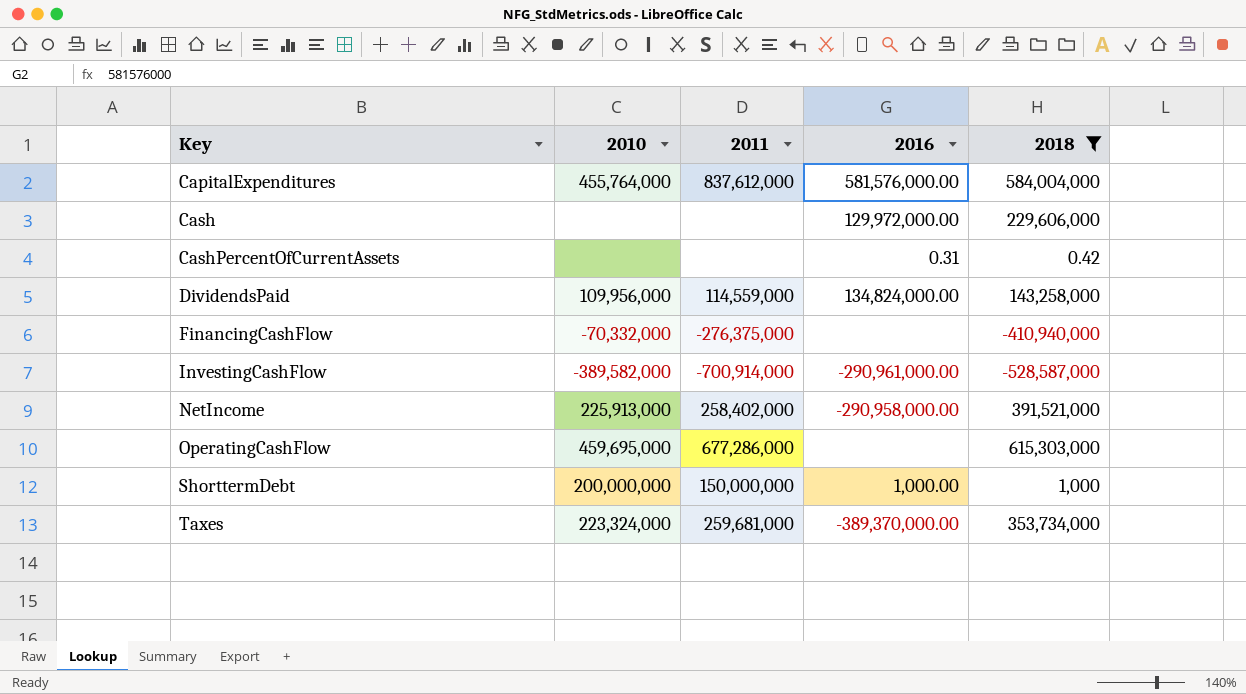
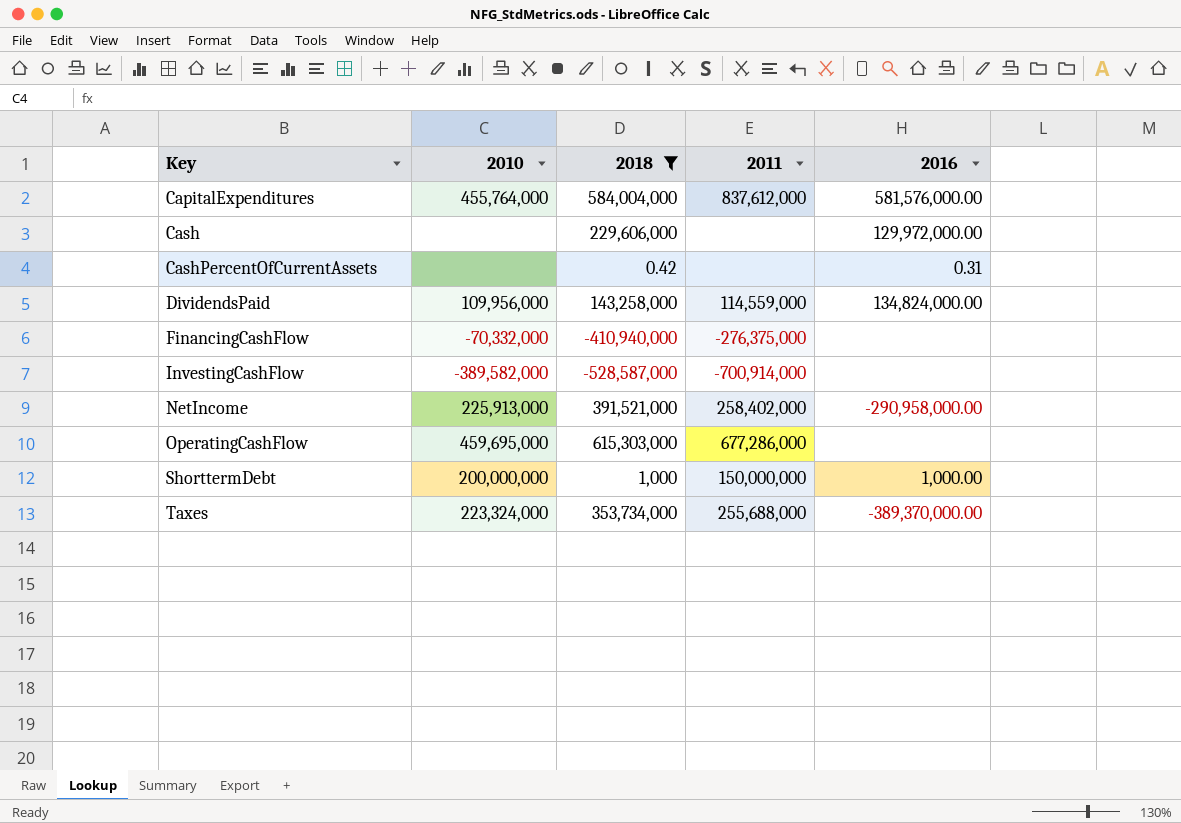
column 2018 | position: 5 -> 3
InvestingCashFlow | 2016: -290,961,000.00 -> none
Taxes | 2011: 259,681,000 -> 255,688,000

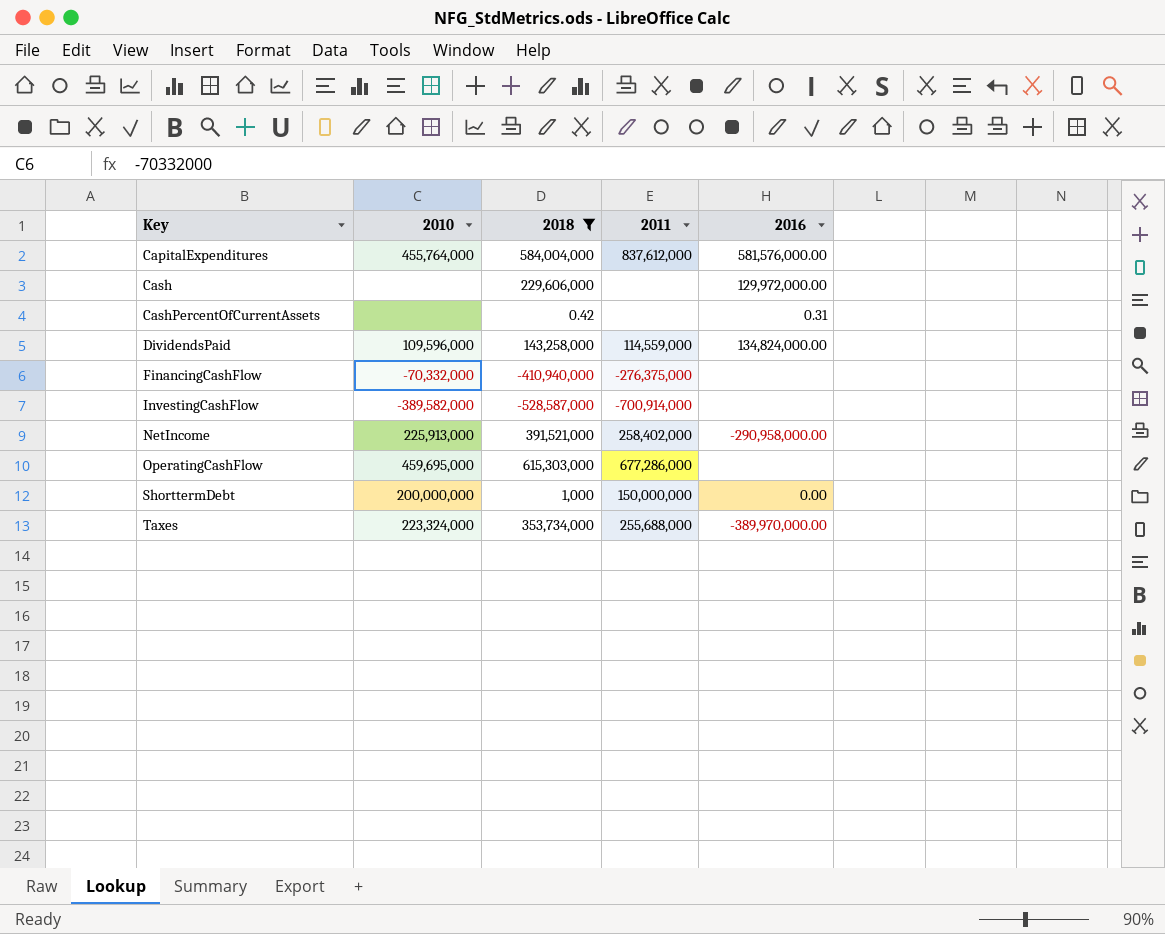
DividendsPaid | 2010: 109,956,000 -> 109,596,000
ShorttermDebt | 2016: 1,000.00 -> 0.00
Taxes | 2016: -389,370,000.00 -> -389,970,000.00

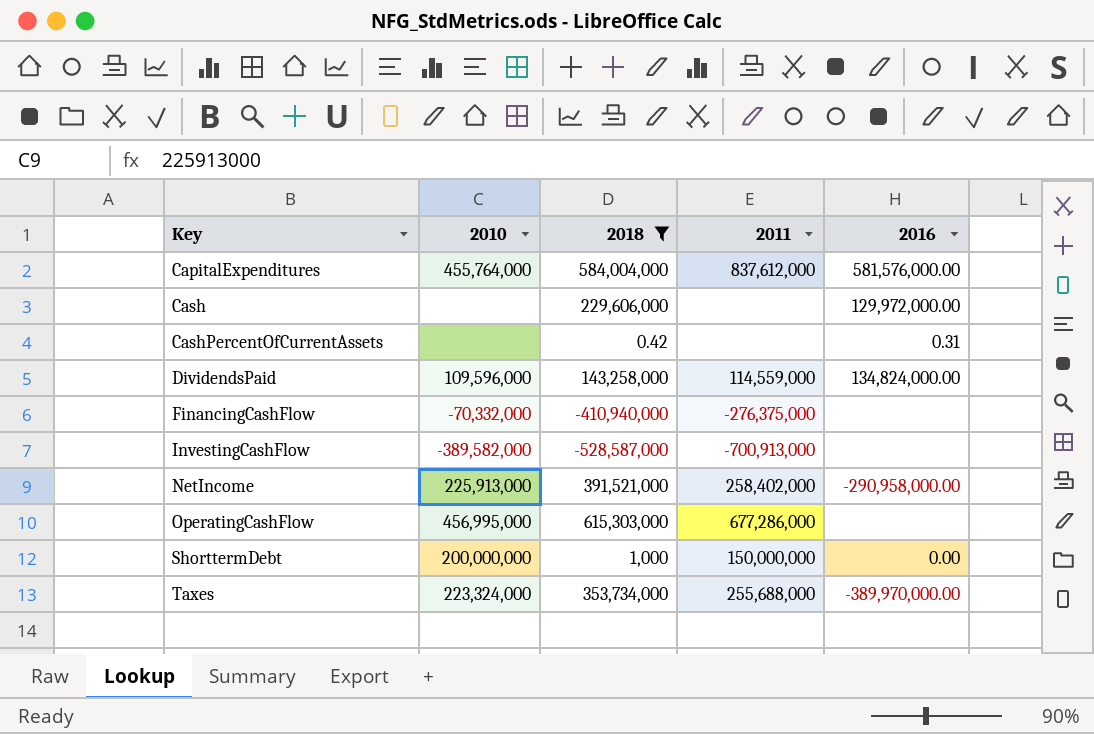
InvestingCashFlow | 2011: -700,914,000 -> -700,913,000
OperatingCashFlow | 2010: 459,695,000 -> 456,995,000

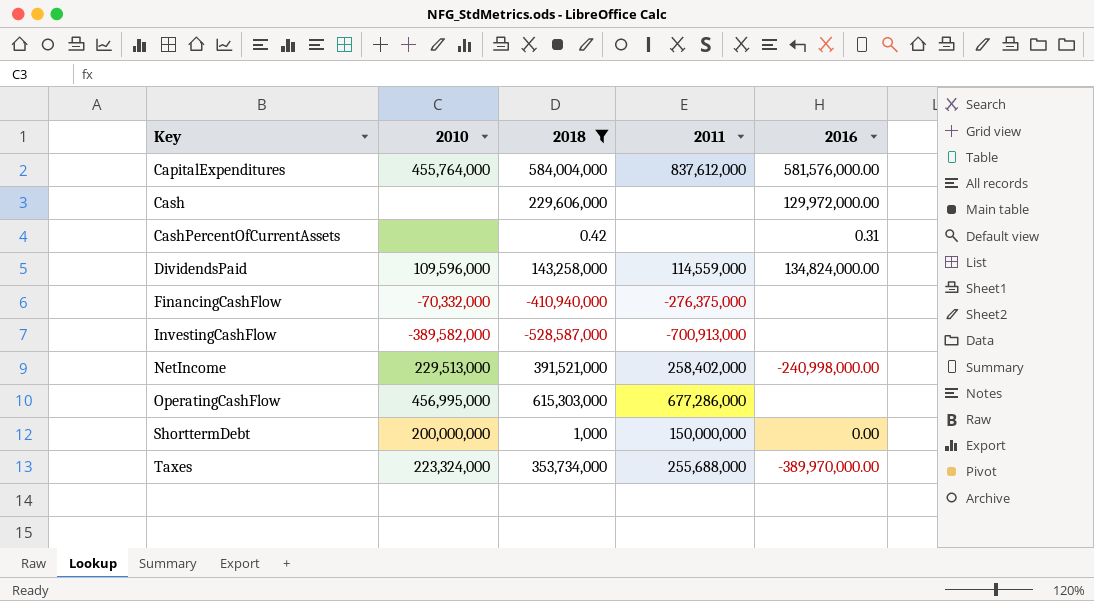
NetIncome | 2010: 225,913,000 -> 229,513,000
NetIncome | 2016: -290,958,000.00 -> -240,998,000.00

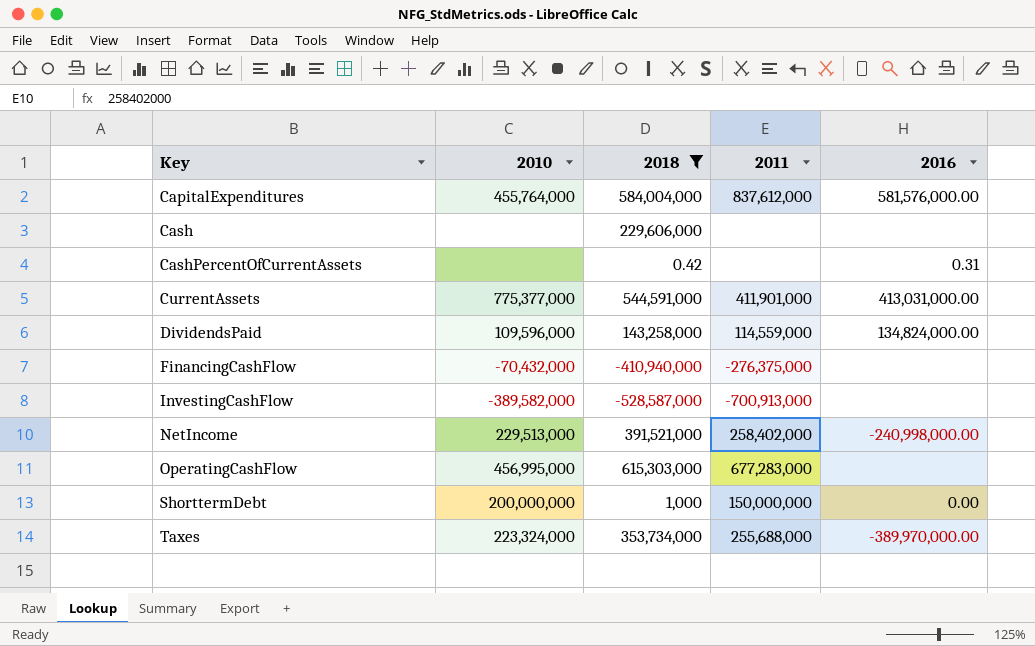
Cash | 2016: 129,972,000.00 -> none
row CurrentAssets: none -> 775,377,000 | 544,591,000 | 411,901,000 | 413,031,000.00
FinancingCashFlow | 2010: -70,332,000 -> -70,432,000
OperatingCashFlow | 2011: 677,286,000 -> 677,283,000

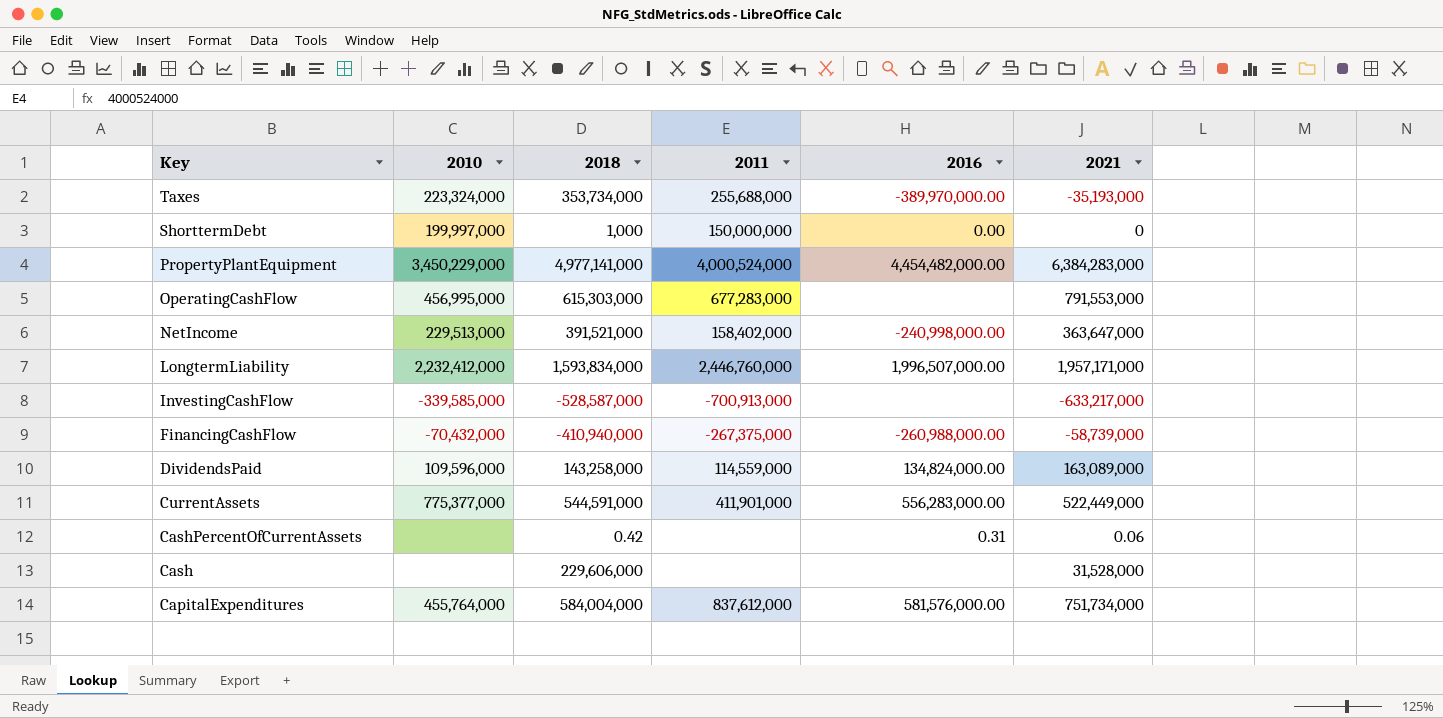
filter: 2018 <= 615,303,000 -> none
row order: Key ascending -> Key descending
column 2021 | position: none -> 6
ShorttermDebt | 2010: 200,000,000 -> 199,997,000
NetIncome | 2011: 258,402,000 -> 158,402,000
InvestingCashFlow | 2010: -389,582,000 -> -339,585,000
FinancingCashFlow | 2011: -276,375,000 -> -267,375,000
FinancingCashFlow | 2016: none -> -260,988,000.00
CurrentAssets | 2016: 413,031,000.00 -> 556,283,000.00

